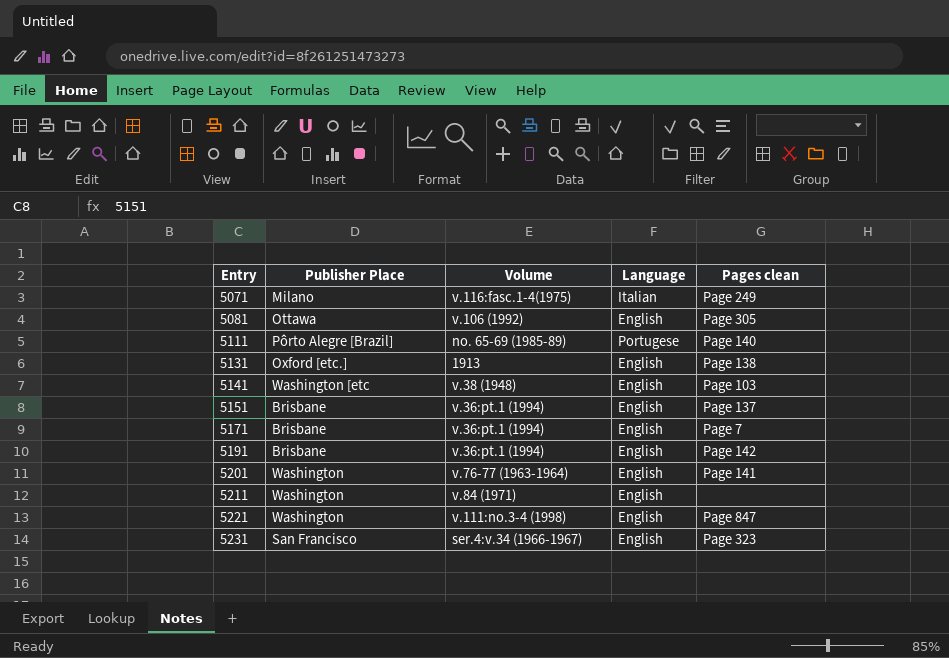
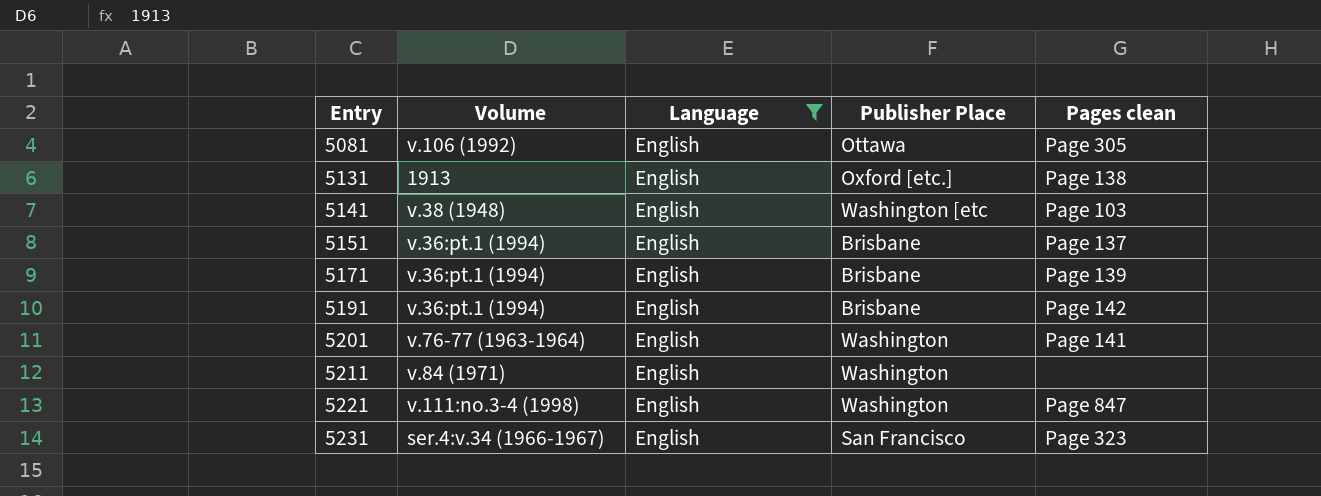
filter: none -> Language = English
column Publisher Place | position: 2 -> 4
5171 | Pages clean: Page 7 -> Page 139

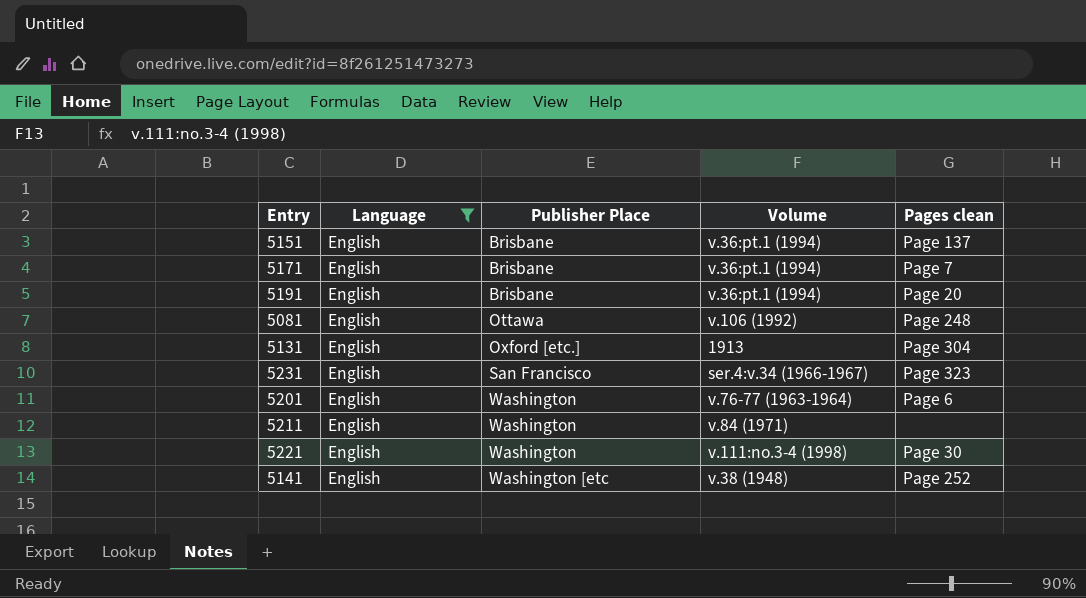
row order: Entry ascending -> Publisher Place ascending
column Volume | position: 2 -> 4
5171 | Pages clean: Page 139 -> Page 7
5191 | Pages clean: Page 142 -> Page 20
5081 | Pages clean: Page 305 -> Page 248
5131 | Pages clean: Page 138 -> Page 304
5201 | Pages clean: Page 141 -> Page 6
5221 | Pages clean: Page 847 -> Page 30
5141 | Pages clean: Page 103 -> Page 252

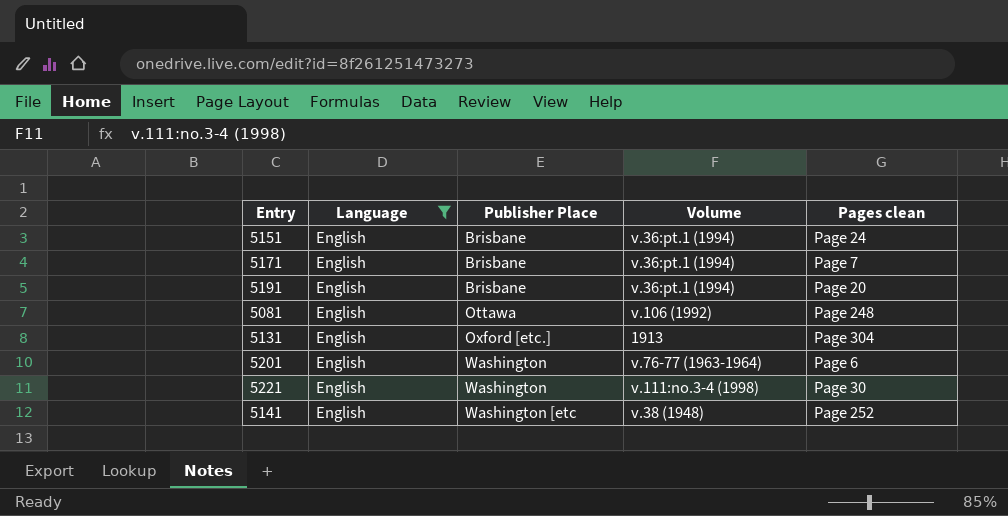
row 5231: English | San Francisco | ser.4:v.34 (1966-1967) | Page 323 -> none
row 5211: English | Washington | v.84 (1971) | none -> none
5151 | Pages clean: Page 137 -> Page 24

